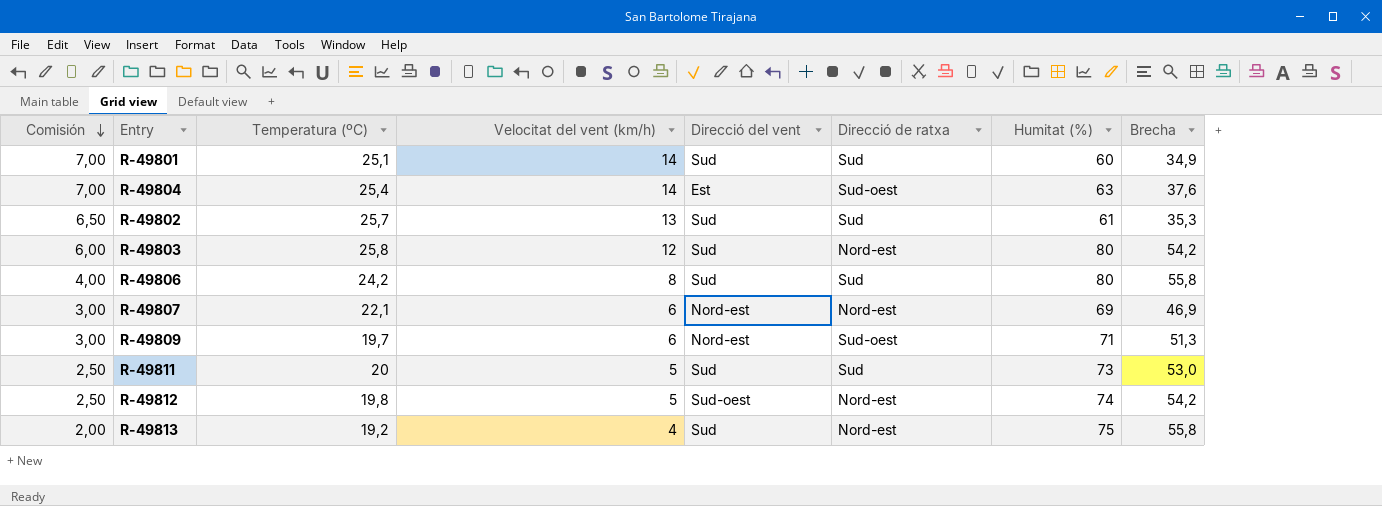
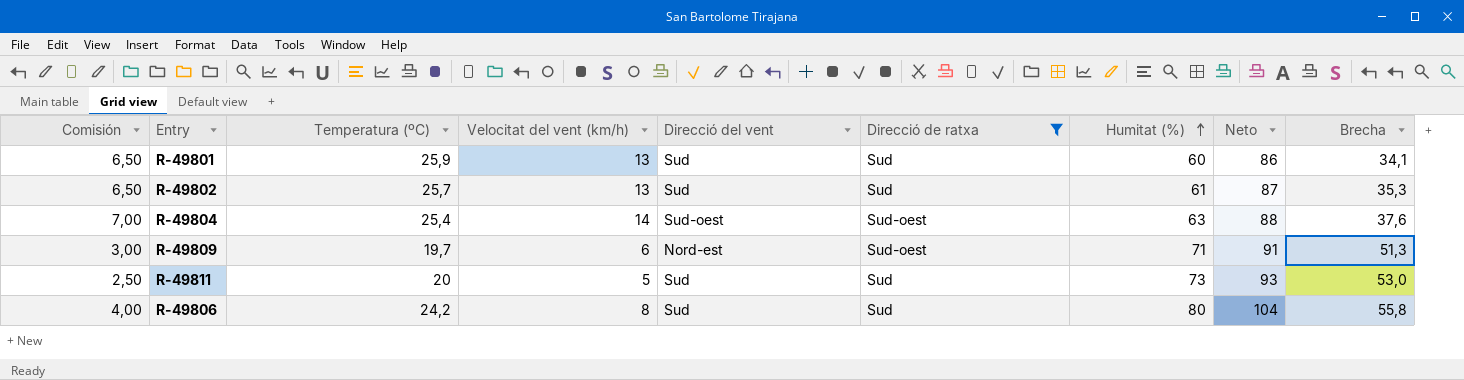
filter: none -> Direcció de ratxa != Nord-est
row order: Comisión descending -> Humitat (%) ascending
column Neto | formula: none -> [Temperatura (ºC)] + [Humitat (%)]
R-49801 | Comisión: 7,00 -> 6,50
R-49801 | Temperatura (ºC): 25,1 -> 25,9
R-49801 | Velocitat del vent (km/h): 14 -> 13
R-49801 | Brecha: 34,9 -> 34,1
R-49804 | Direcció del vent: Est -> Sud-oest

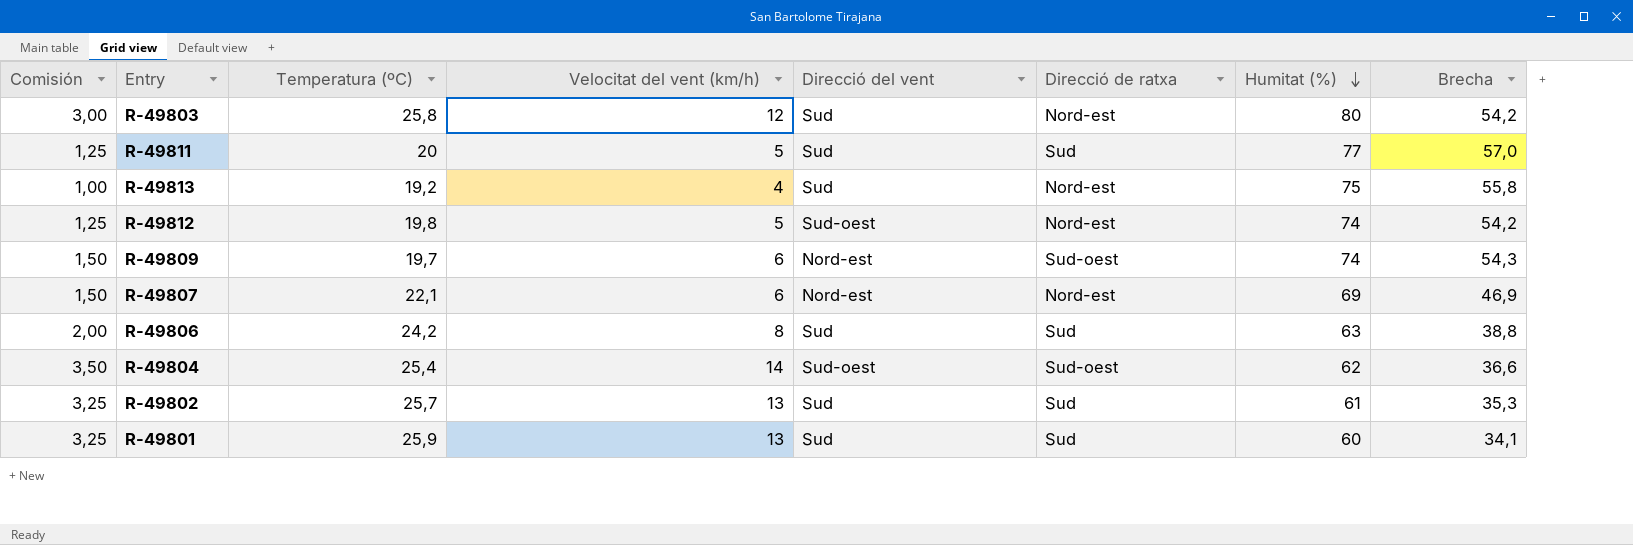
filter: Direcció de ratxa != Nord-est -> none
row order: Humitat (%) ascending -> Humitat (%) descending
column Neto | formula: [Temperatura (ºC)] + [Humitat (%)] -> none
column Comisión | formula: [Velocitat del vent (km/h)] * 0,5 -> [Velocitat del vent (km/h)] * 0,25
R-49811 | Humitat (%): 73 -> 77
R-49811 | Brecha: 53,0 -> 57,0
R-49809 | Humitat (%): 71 -> 74
R-49809 | Brecha: 51,3 -> 54,3
R-49806 | Humitat (%): 80 -> 63
R-49806 | Brecha: 55,8 -> 38,8
R-49804 | Humitat (%): 63 -> 62
R-49804 | Brecha: 37,6 -> 36,6

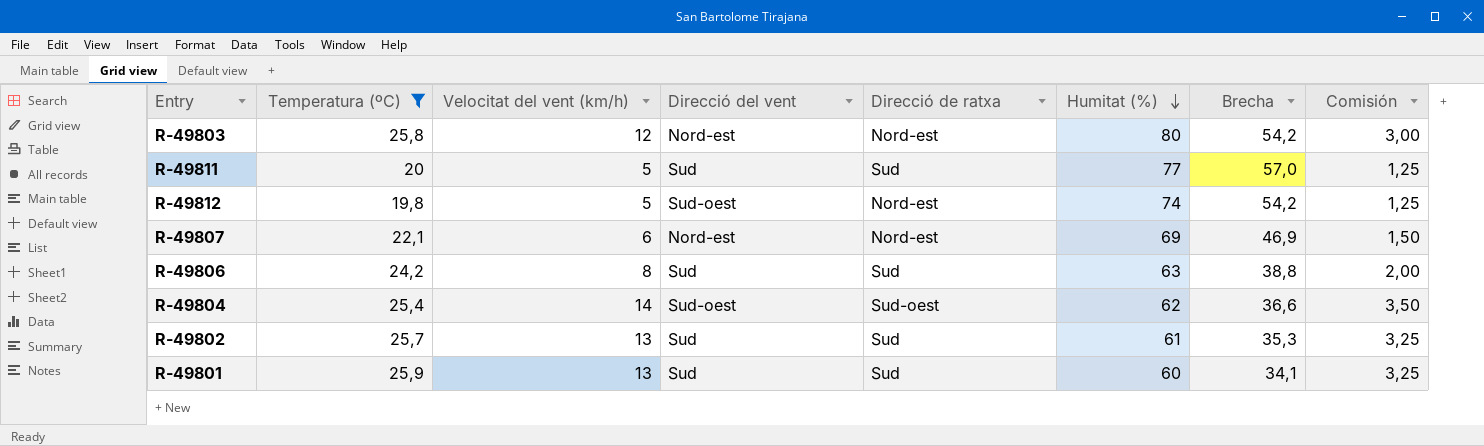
filter: none -> Temperatura (ºC) >= 19,8
column Comisión | position: 1 -> 8
R-49803 | Direcció del vent: Sud -> Nord-est

